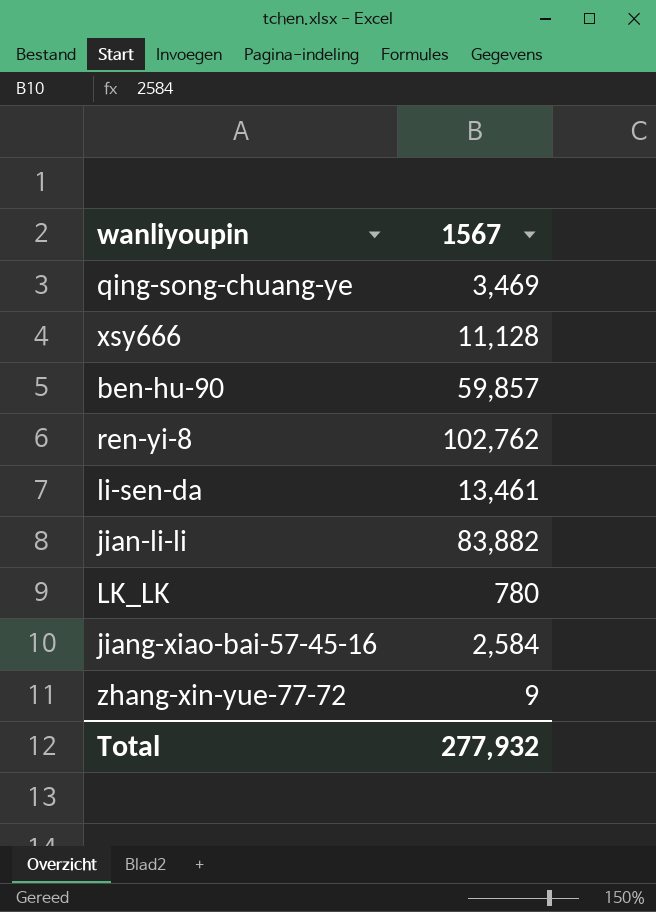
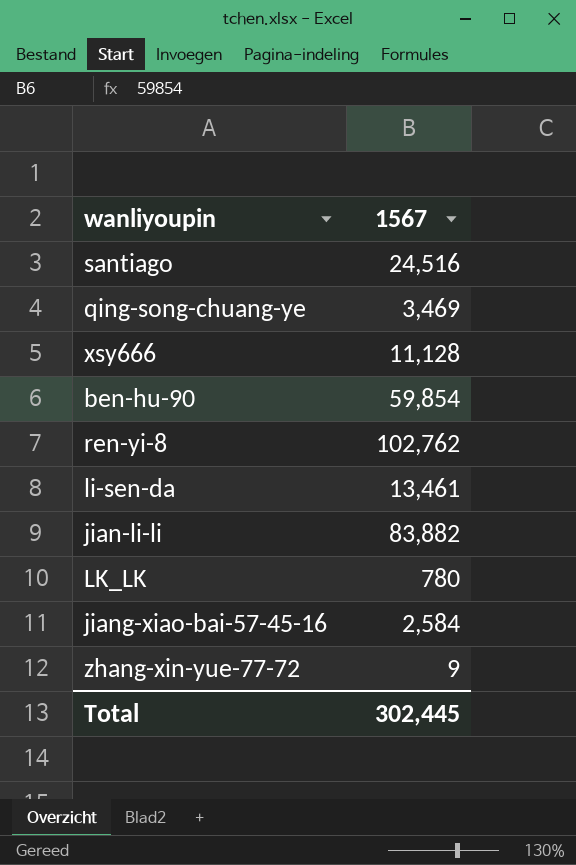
row santiago: none -> 24,516
ben-hu-90 | 1567: 59,857 -> 59,854
Total | 1567: 277,932 -> 302,445

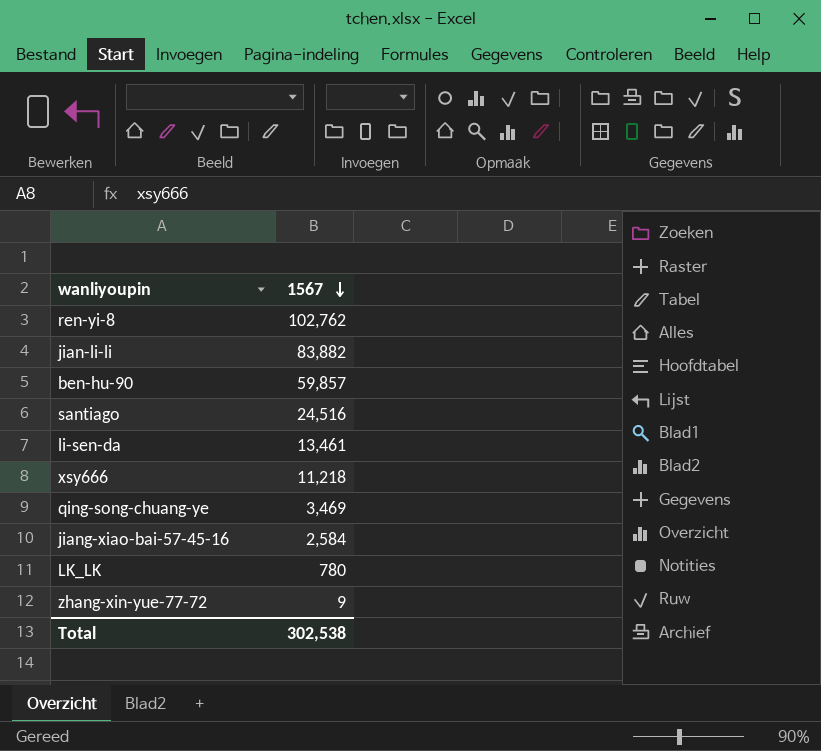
row order: none -> 1567 descending
ben-hu-90 | 1567: 59,854 -> 59,857
xsy666 | 1567: 11,128 -> 11,218
Total | 1567: 302,445 -> 302,538

